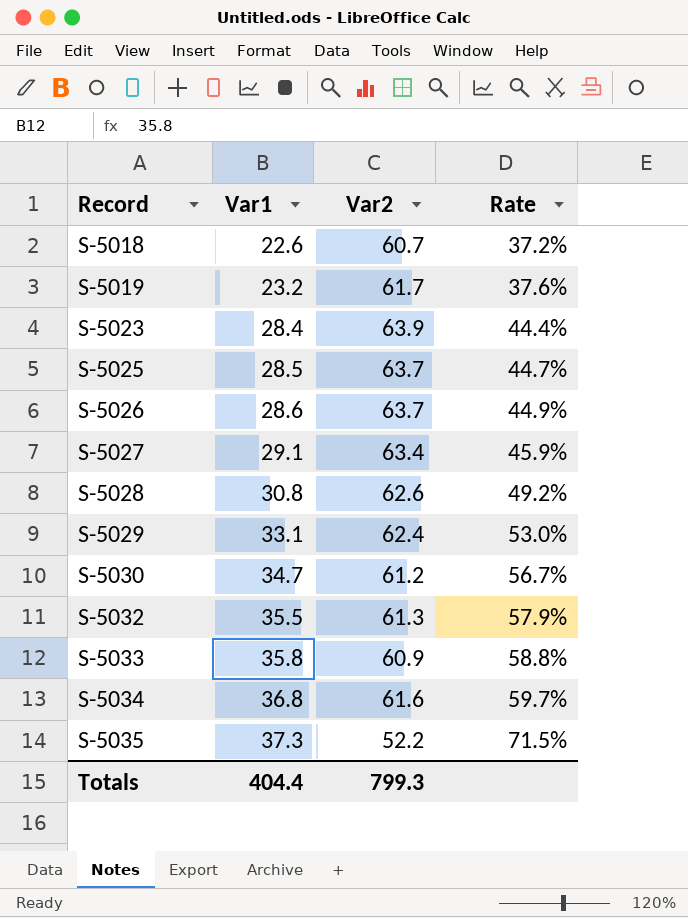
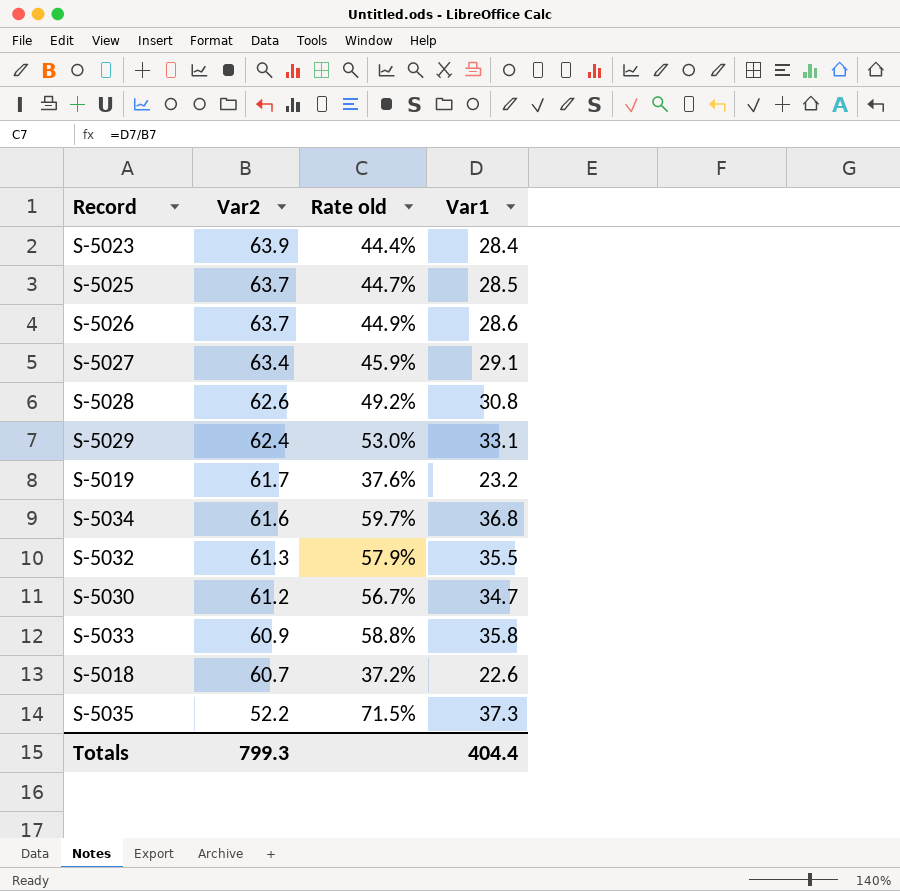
row order: Record ascending -> Var2 descending
column name: Rate -> Rate old
column Var1 | position: 2 -> 4

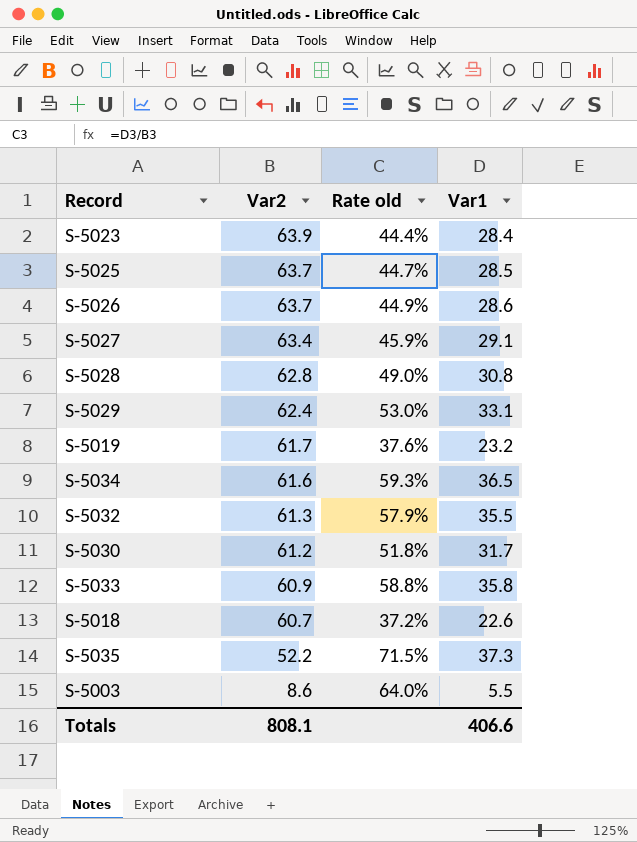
S-5028 | Var2: 62.6 -> 62.8
S-5028 | Rate old: 49.2% -> 49.0%
S-5034 | Rate old: 59.7% -> 59.3%
S-5034 | Var1: 36.8 -> 36.5
S-5030 | Rate old: 56.7% -> 51.8%
S-5030 | Var1: 34.7 -> 31.7
row S-5003: none -> 8.6 | 64.0% | 5.5
Totals | Var2: 799.3 -> 808.1
Totals | Var1: 404.4 -> 406.6

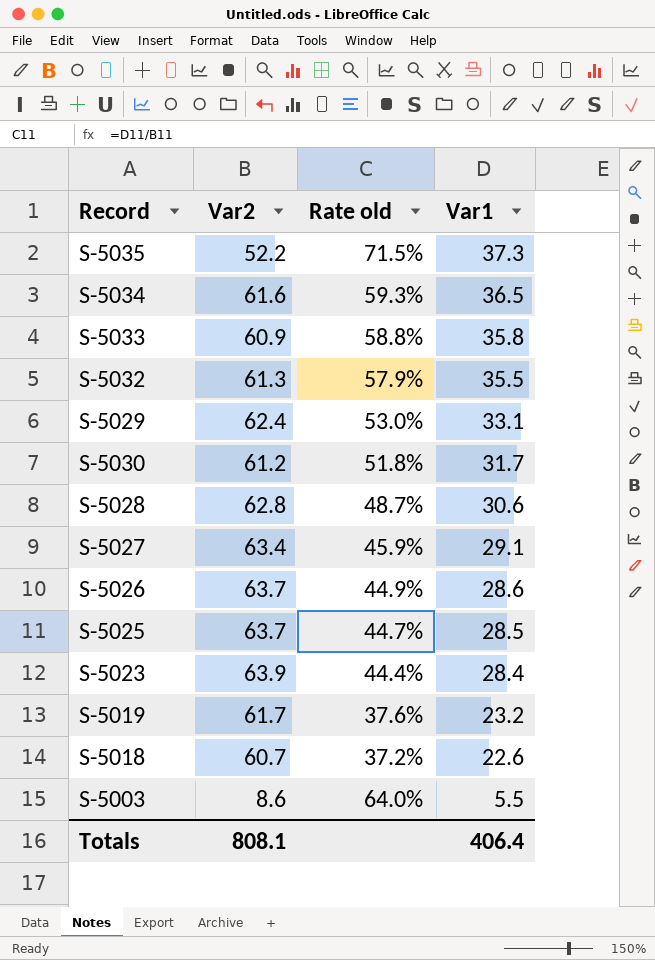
row order: Var2 descending -> Var1 descending
S-5028 | Rate old: 49.0% -> 48.7%
S-5028 | Var1: 30.8 -> 30.6
Totals | Var1: 406.6 -> 406.4

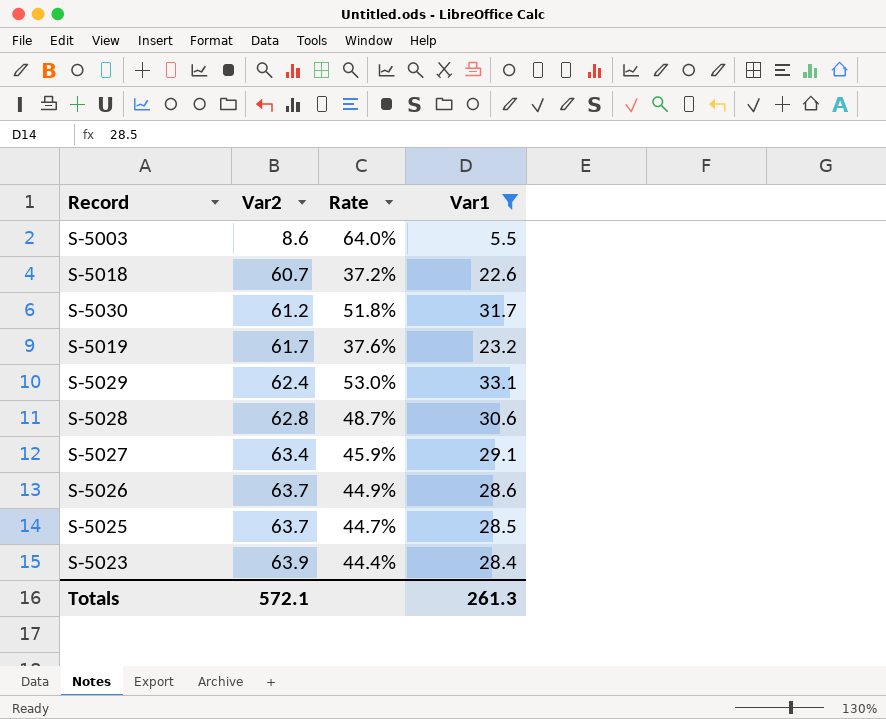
filter: none -> Var1 <= 33.1
row order: Var1 descending -> Var2 ascending
column name: Rate old -> Rate
Totals | Var2: 808.1 -> 572.1
Totals | Var1: 406.4 -> 261.3

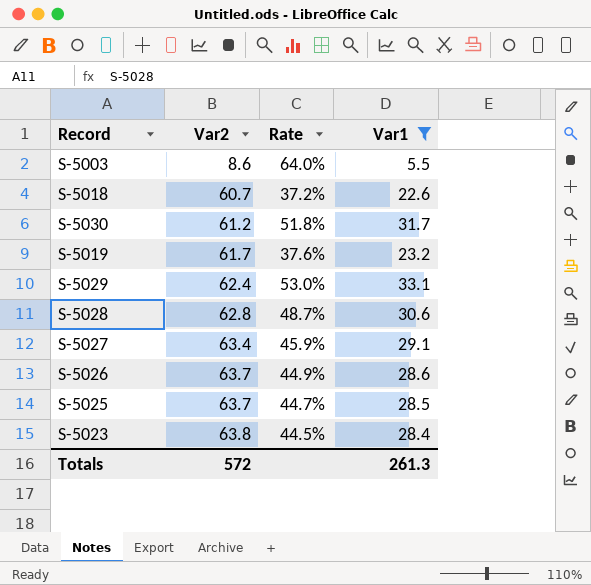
S-5023 | Var2: 63.9 -> 63.8
S-5023 | Rate: 44.4% -> 44.5%
Totals | Var2: 572.1 -> 572

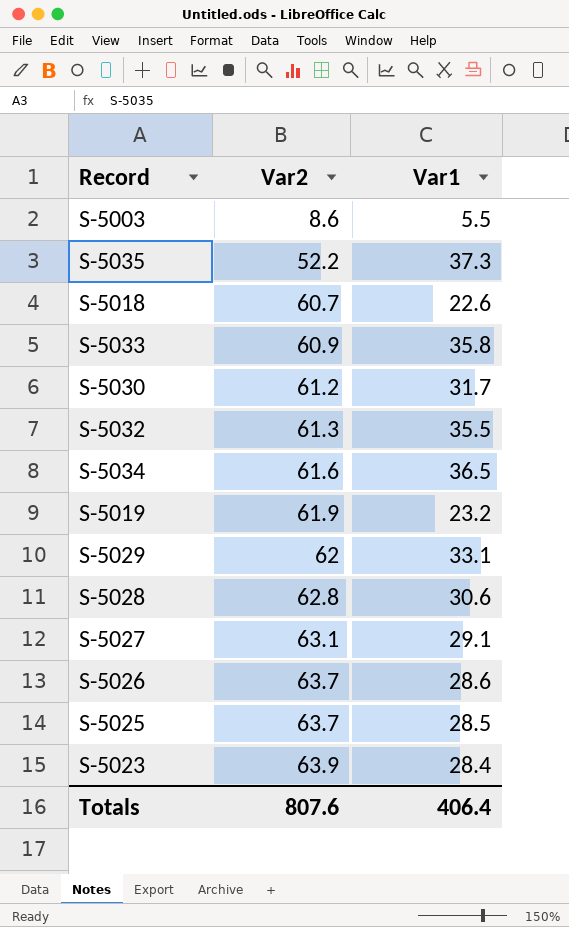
filter: Var1 <= 33.1 -> none
column Rate | formula: [Var1] / [Var2] -> none
S-5019 | Var2: 61.7 -> 61.9
S-5029 | Var2: 62.4 -> 62
S-5027 | Var2: 63.4 -> 63.1
S-5023 | Var2: 63.8 -> 63.9
Totals | Var2: 572 -> 807.6
Totals | Var1: 261.3 -> 406.4

